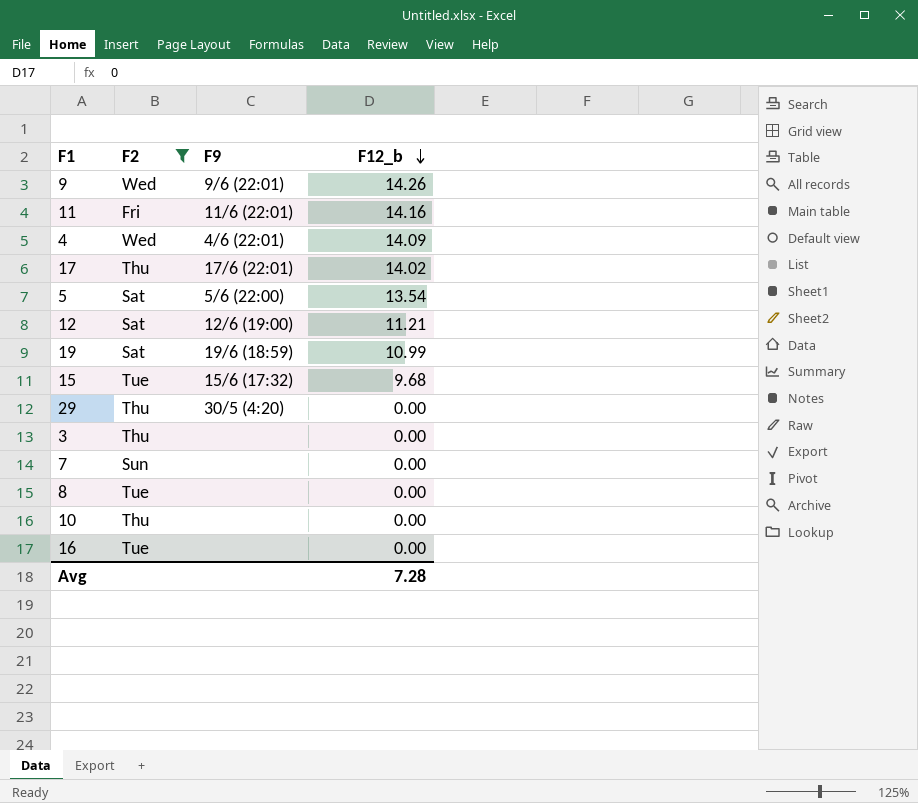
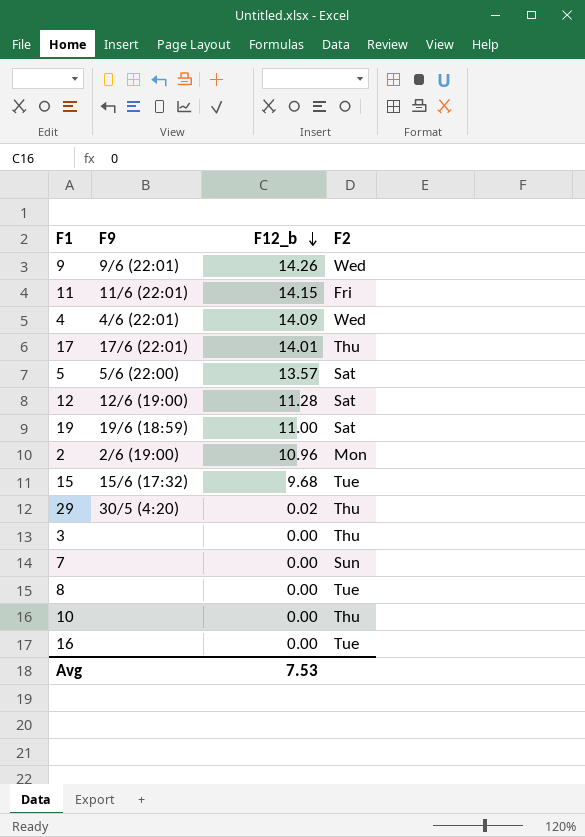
filter: F2 != Mon -> none
column F2 | position: 2 -> 4
11 | F12_b: 14.16 -> 14.15
17 | F12_b: 14.02 -> 14.01
5 | F12_b: 13.54 -> 13.57
12 | F12_b: 11.21 -> 11.28
19 | F12_b: 10.99 -> 11.00
29 | F12_b: 0.00 -> 0.02
Avg | F12_b: 7.28 -> 7.53

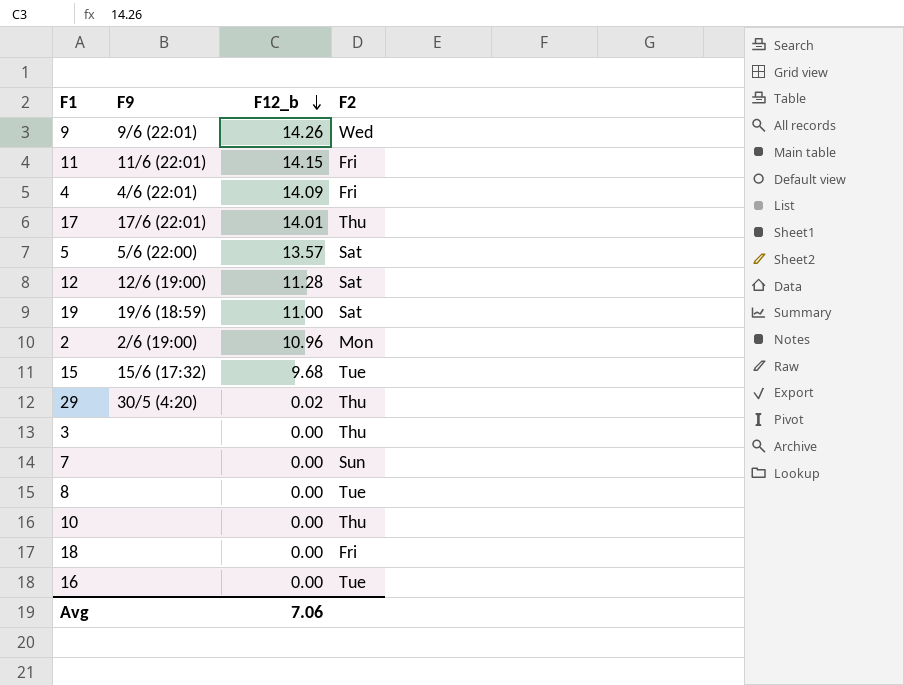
4 | F2: Wed -> Fri
row 18: none -> none | 0.00 | Fri
Avg | F12_b: 7.53 -> 7.06

